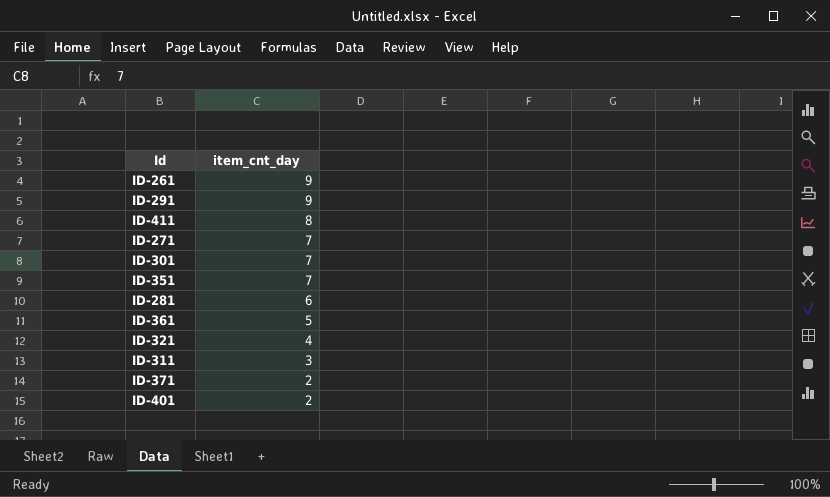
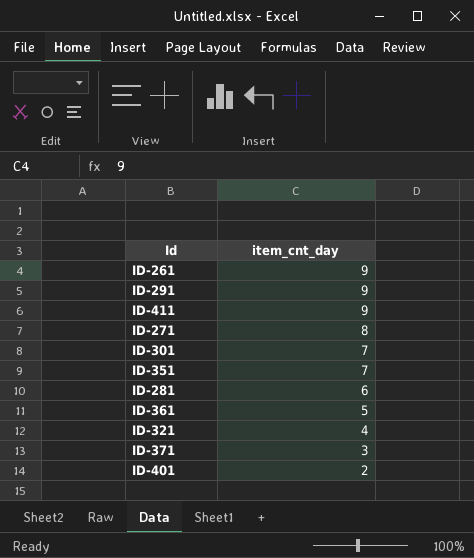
row ID-311: 3 -> none
ID-411 | item_cnt_day: 8 -> 9
ID-271 | item_cnt_day: 7 -> 8
ID-371 | item_cnt_day: 2 -> 3

